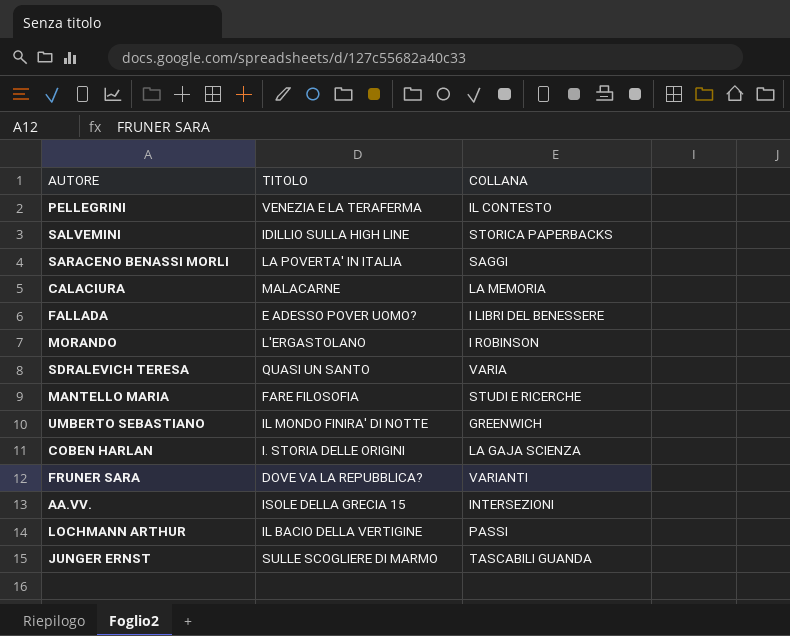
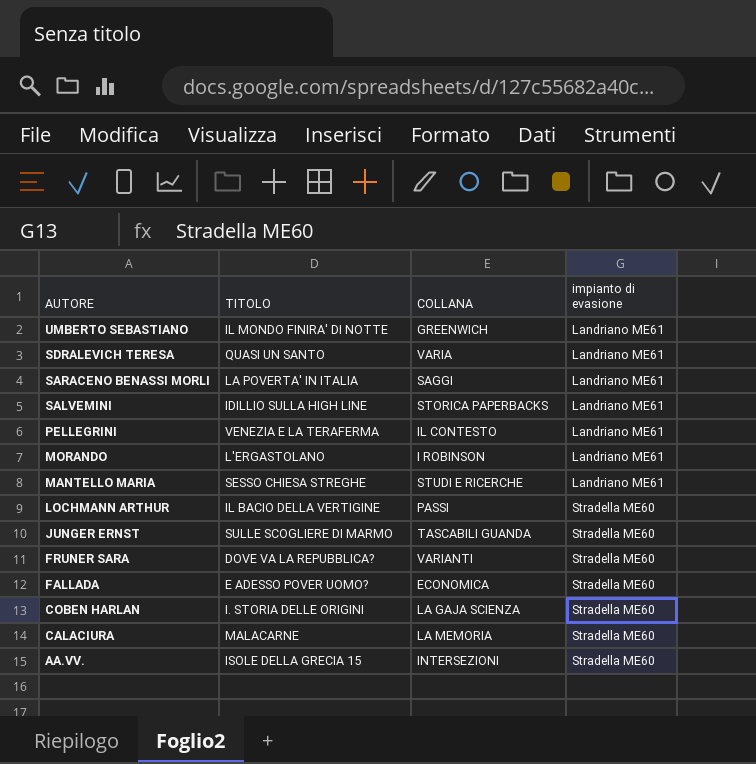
row order: none -> AUTORE descending
column impianto di evasione | position: none -> 4
MANTELLO MARIA | TITOLO: FARE FILOSOFIA -> SESSO CHIESA STREGHE
FALLADA | COLLANA: I LIBRI DEL BENESSERE -> ECONOMICA

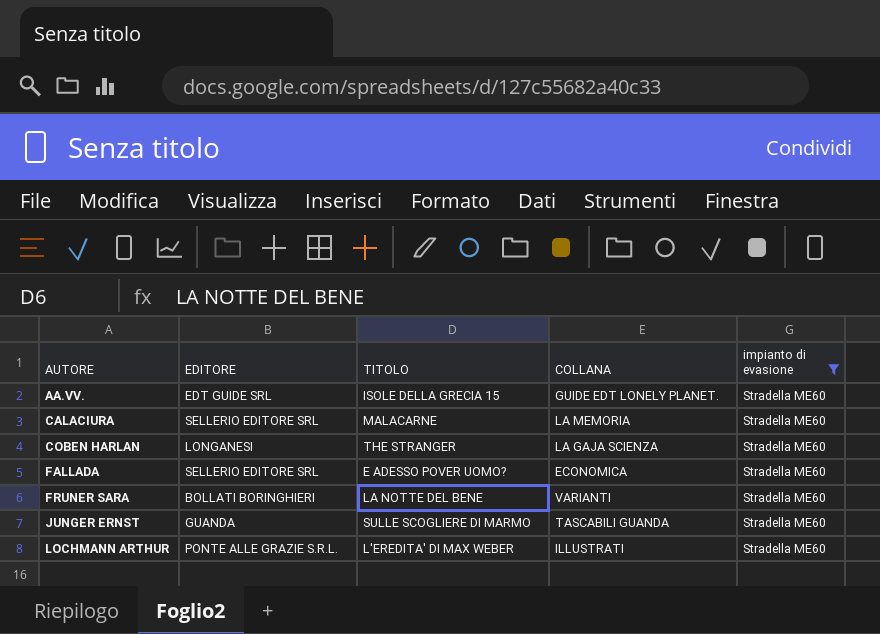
filter: none -> impianto di evasione = Stradella ME60
row order: AUTORE descending -> AUTORE ascending
column EDITORE | position: none -> 2
AA.VV. | COLLANA: INTERSEZIONI -> GUIDE EDT LONELY PLANET.
COBEN HARLAN | TITOLO: I. STORIA DELLE ORIGINI -> THE STRANGER
FRUNER SARA | TITOLO: DOVE VA LA REPUBBLICA? -> LA NOTTE DEL BENE
LOCHMANN ARTHUR | TITOLO: IL BACIO DELLA VERTIGINE -> L'EREDITA' DI MAX WEBER
LOCHMANN ARTHUR | COLLANA: PASSI -> ILLUSTRATI

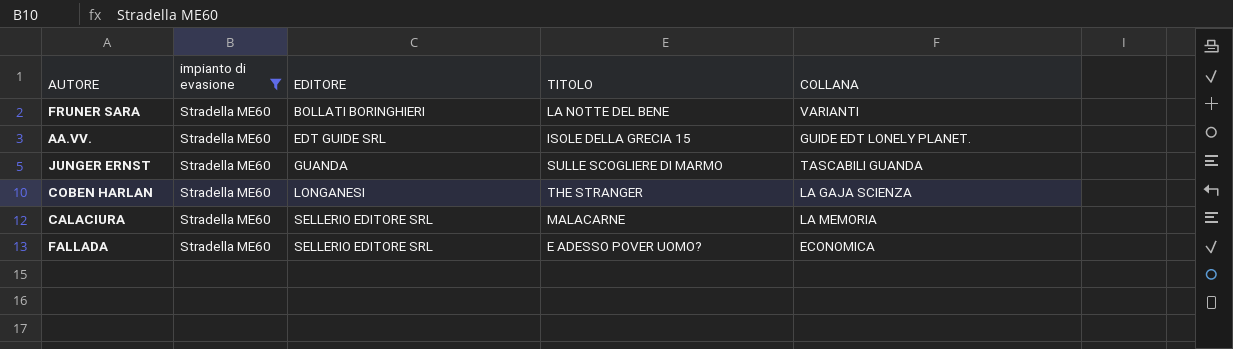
row order: AUTORE ascending -> EDITORE ascending
column impianto di evasione | position: 5 -> 2
row LOCHMANN ARTHUR: PONTE ALLE GRAZIE S.R.L. | L'EREDITA' DI MAX WEBER | ILLUSTRATI | Stradella ME60 -> none

